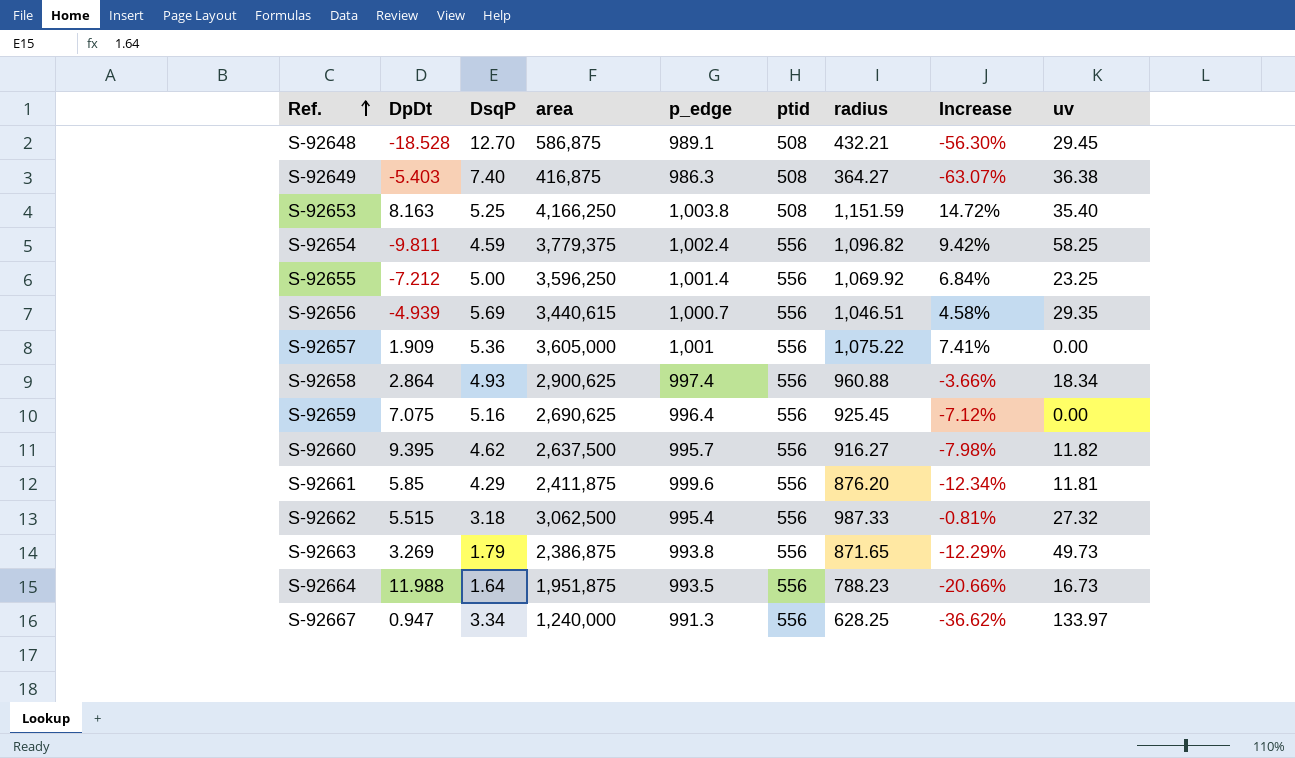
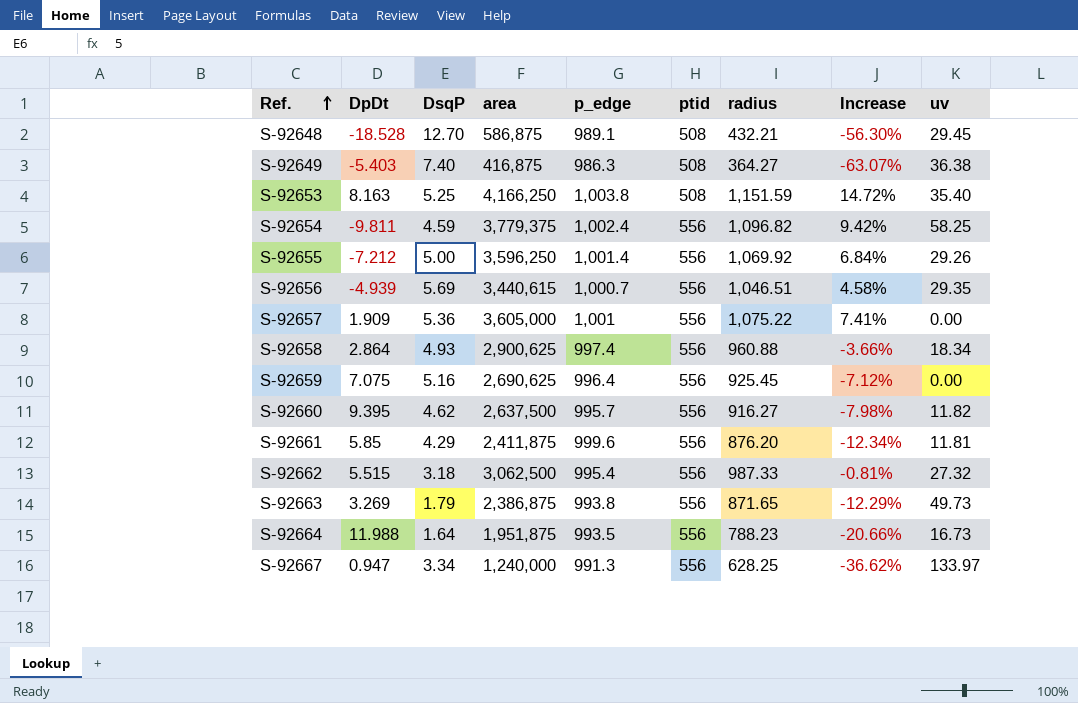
S-92655 | uv: 23.25 -> 29.26

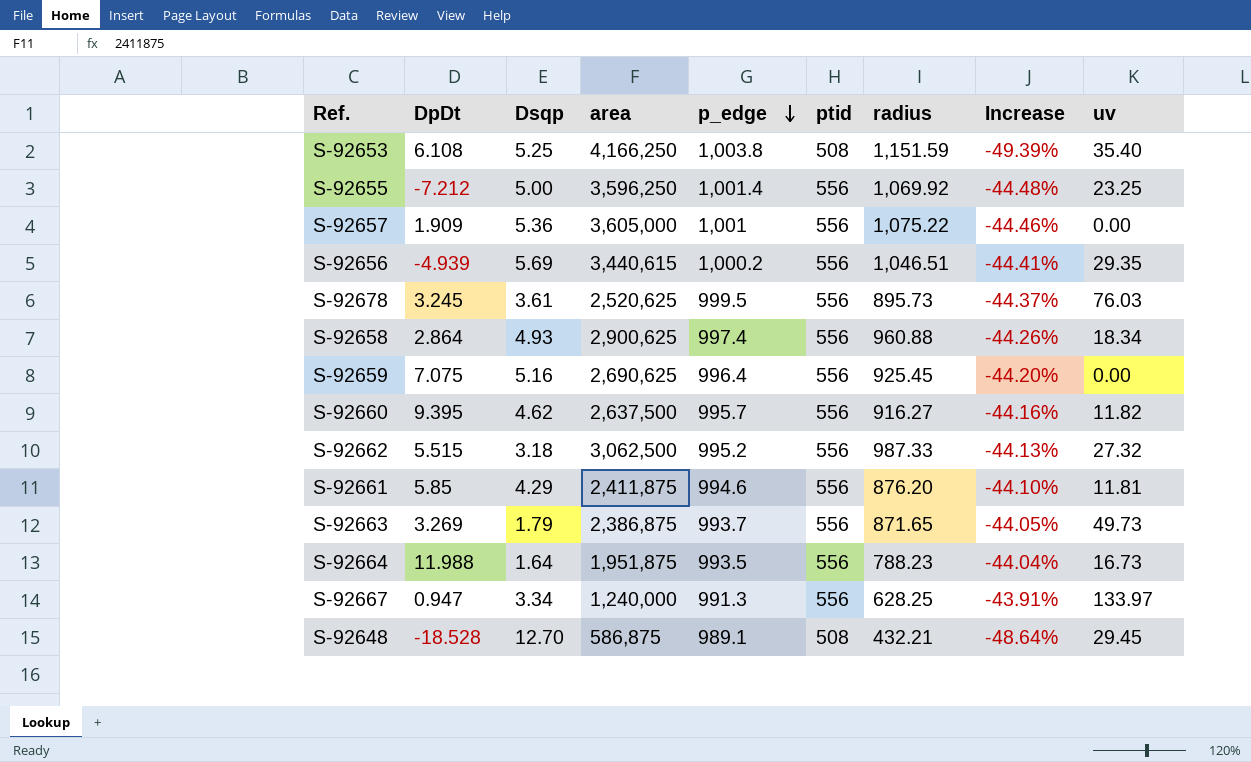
row order: Ref. ascending -> p_edge descending
column name: DsqP -> Dsqp
column Increase | formula: ([radius] - [p_edge]) / [p_edge] -> ([ptid] - [p_edge]) / [p_edge]
row S-92649: -5.403 | 7.40 | 416,875 | 986.3 | 508 | 364.27 | -63.07% | 36.38 -> none
row S-92654: -9.811 | 4.59 | 3,779,375 | 1,002.4 | 556 | 1,096.82 | 9.42% | 58.25 -> none
S-92653 | DpDt: 8.163 -> 6.108
S-92655 | uv: 29.26 -> 23.25
S-92656 | p_edge: 1,000.7 -> 1,000.2
row S-92678: none -> 3.245 | 3.61 | 2,520,625 | 999.5 | 556 | 895.73 | -44.37% | 76.03
S-92662 | p_edge: 995.4 -> 995.2
S-92661 | p_edge: 999.6 -> 994.6
S-92663 | p_edge: 993.8 -> 993.7

